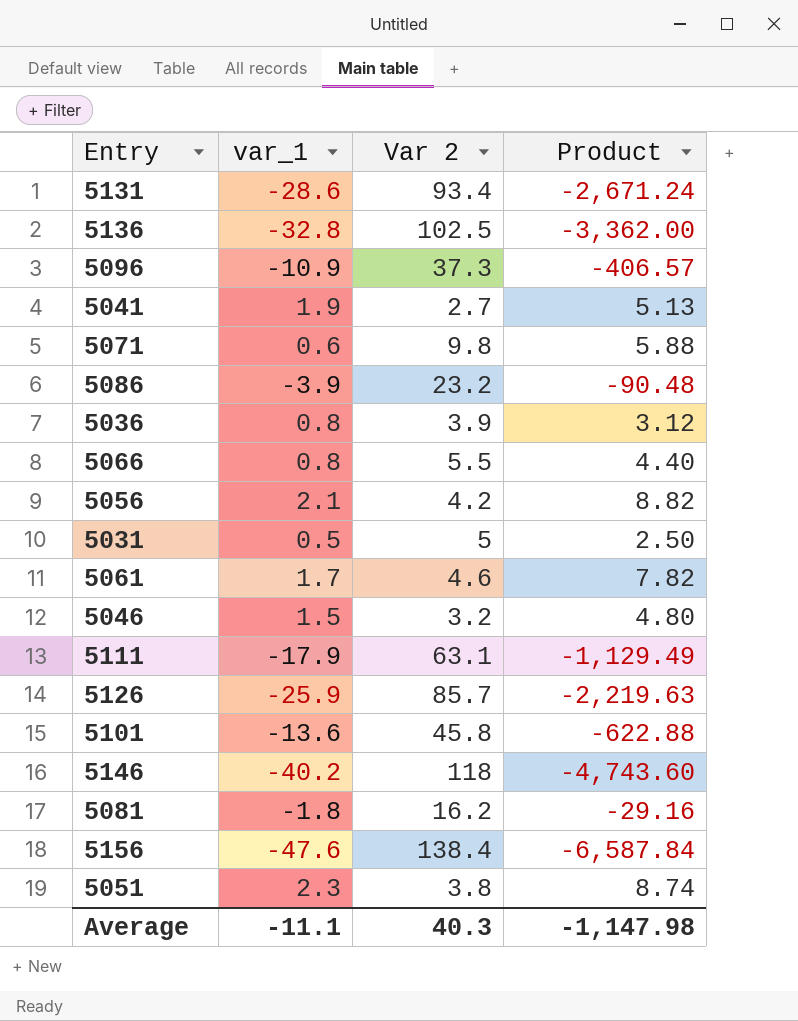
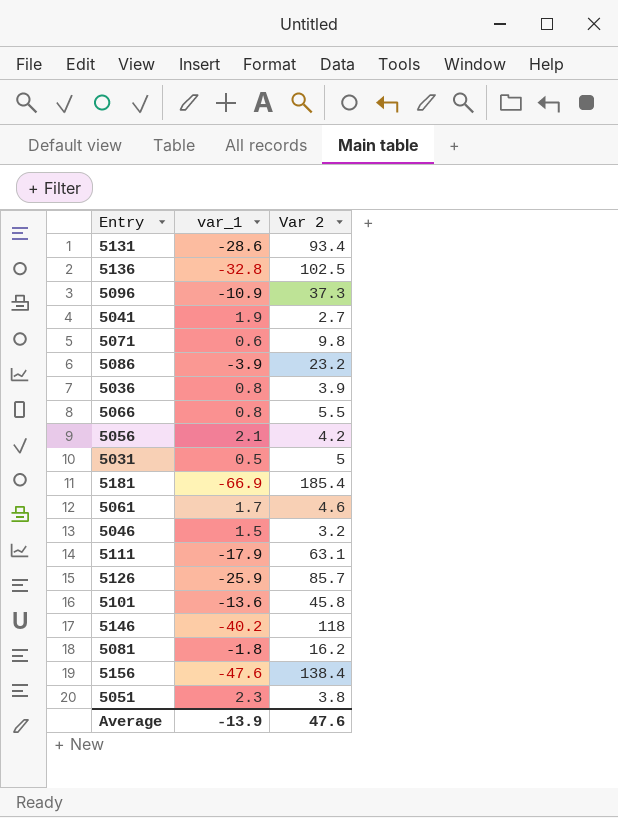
column Product | formula: [var_1] * [Var 2] -> none
row 5181: none -> -66.9 | 185.4
Average | var_1: -11.1 -> -13.9
Average | Var 2: 40.3 -> 47.6

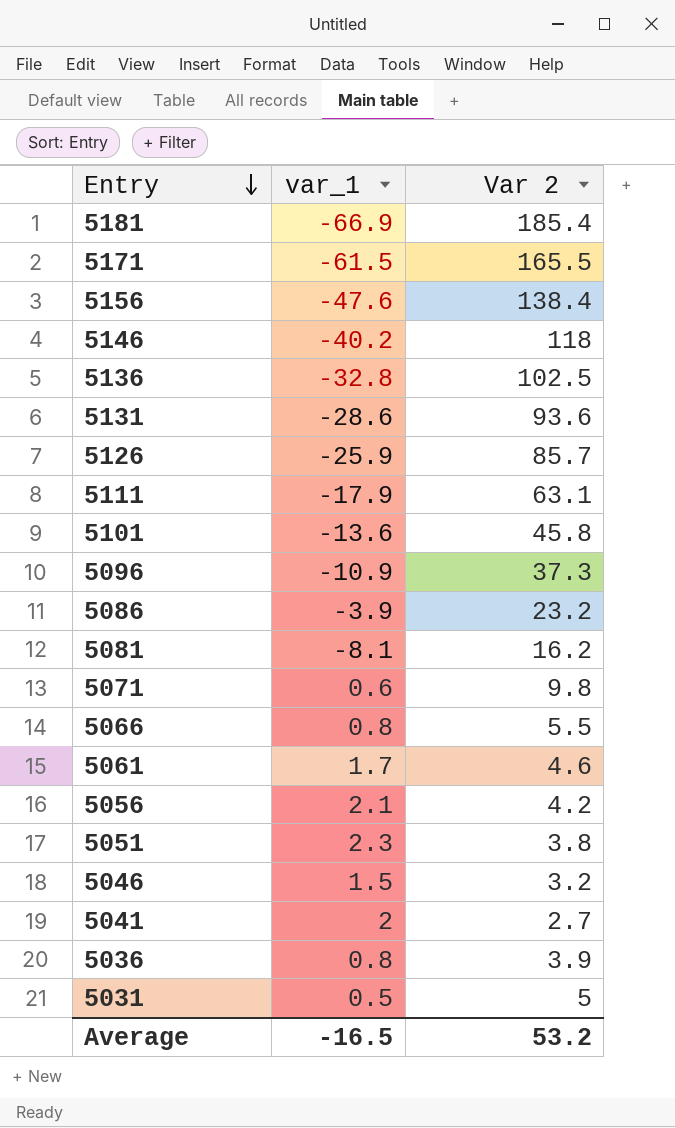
row order: none -> Entry descending
row 5171: none -> -61.5 | 165.5
5131 | Var 2: 93.4 -> 93.6
5081 | var_1: -1.8 -> -8.1
5041 | var_1: 1.9 -> 2
Average | var_1: -13.9 -> -16.5
Average | Var 2: 47.6 -> 53.2

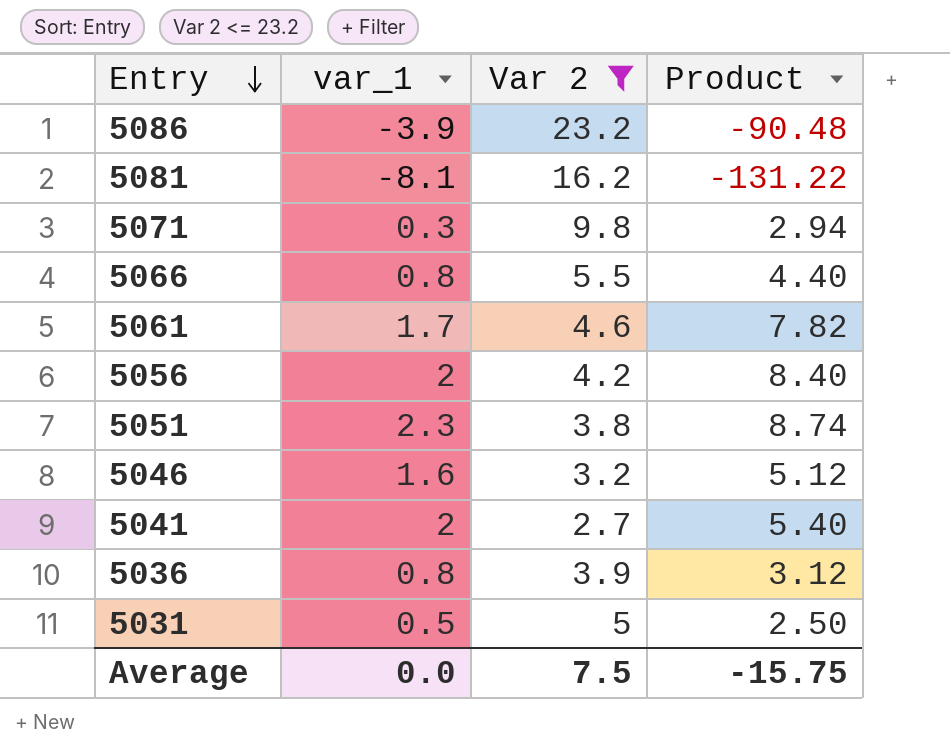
filter: none -> Var 2 <= 23.2
column Product | formula: none -> [var_1] * [Var 2]
5071 | var_1: 0.6 -> 0.3
5056 | var_1: 2.1 -> 2
5046 | var_1: 1.5 -> 1.6
Average | var_1: -16.5 -> 0.0
Average | Var 2: 53.2 -> 7.5

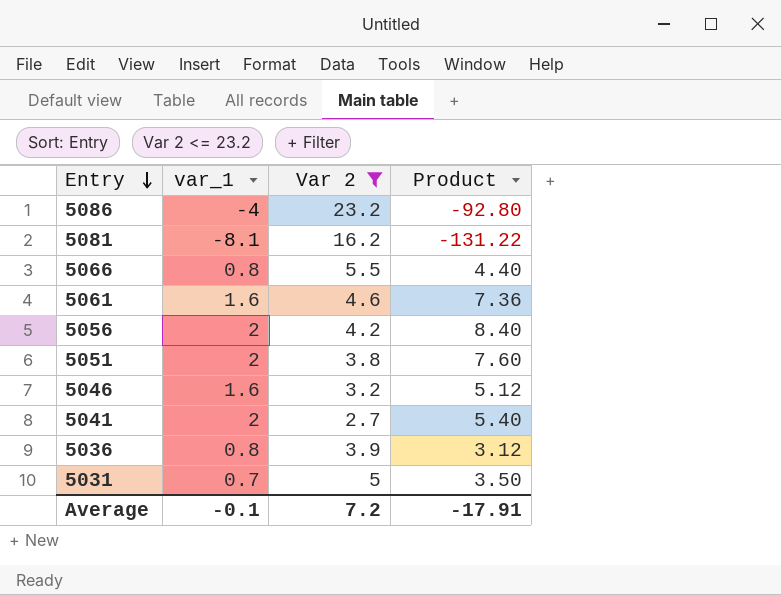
row 5071: 0.3 | 9.8 | 2.94 -> none
5086 | var_1: -3.9 -> -4
5086 | Product: -90.48 -> -92.80
5061 | var_1: 1.7 -> 1.6
5061 | Product: 7.82 -> 7.36
5051 | var_1: 2.3 -> 2
5051 | Product: 8.74 -> 7.60
5031 | var_1: 0.5 -> 0.7
5031 | Product: 2.50 -> 3.50
Average | var_1: 0.0 -> -0.1
Average | Var 2: 7.5 -> 7.2
Average | Product: -15.75 -> -17.91

